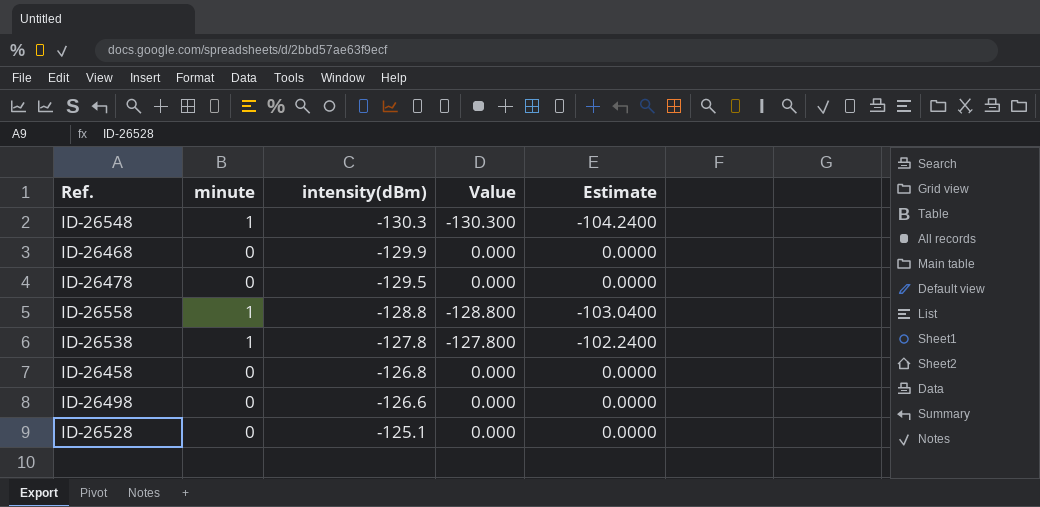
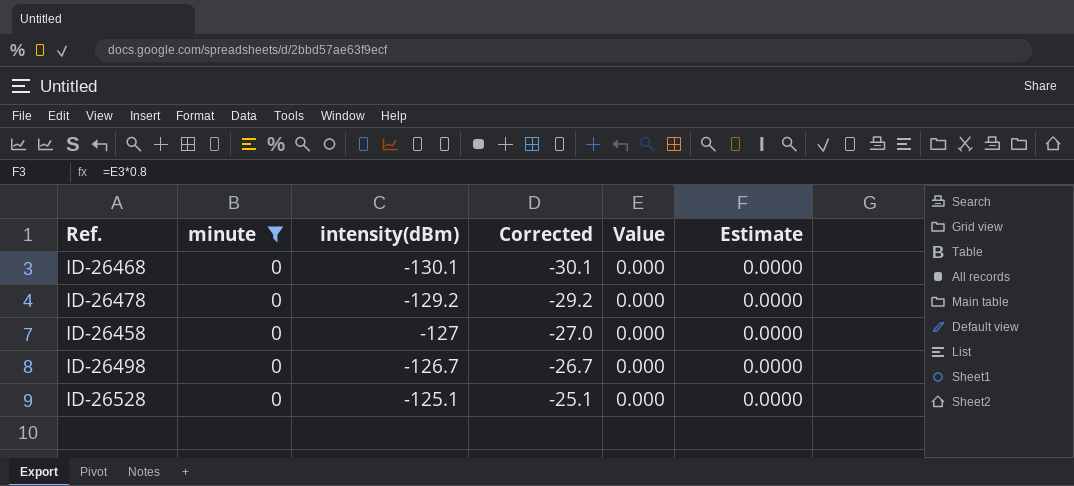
filter: none -> minute = 0
column Corrected | formula: none -> [intensity(dBm)] + 100
ID-26468 | intensity(dBm): -129.9 -> -130.1
ID-26478 | intensity(dBm): -129.5 -> -129.2
ID-26458 | intensity(dBm): -126.8 -> -127
ID-26498 | intensity(dBm): -126.6 -> -126.7

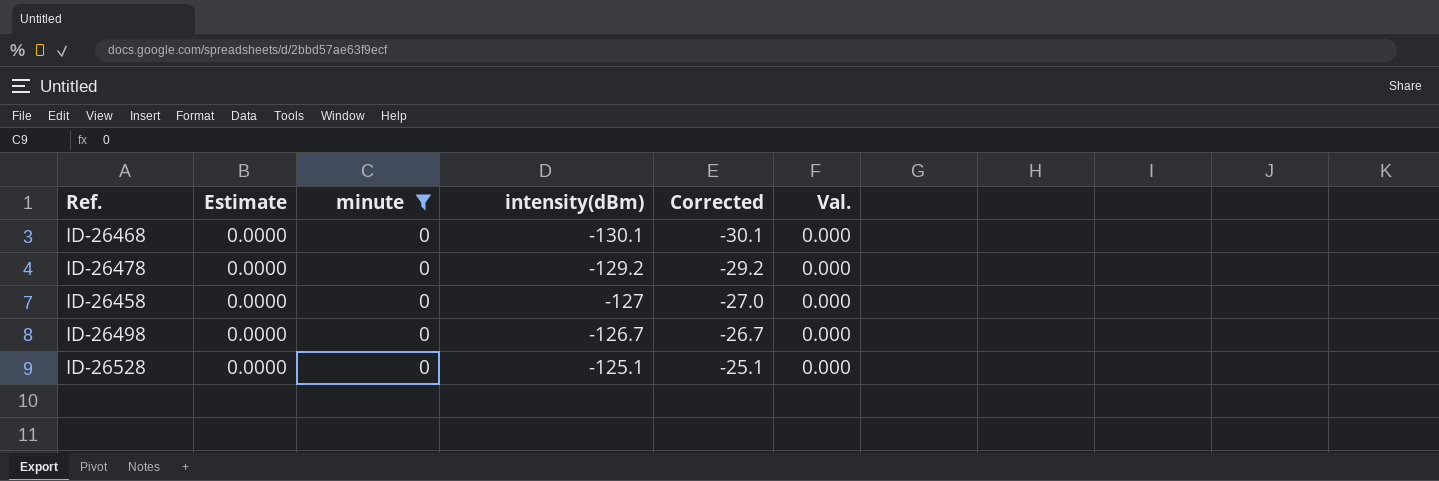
column Estimate | position: 6 -> 2
column name: Value -> Val.

